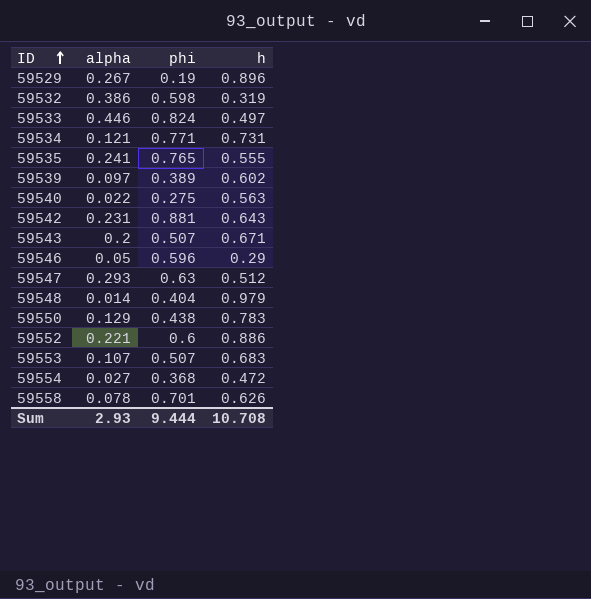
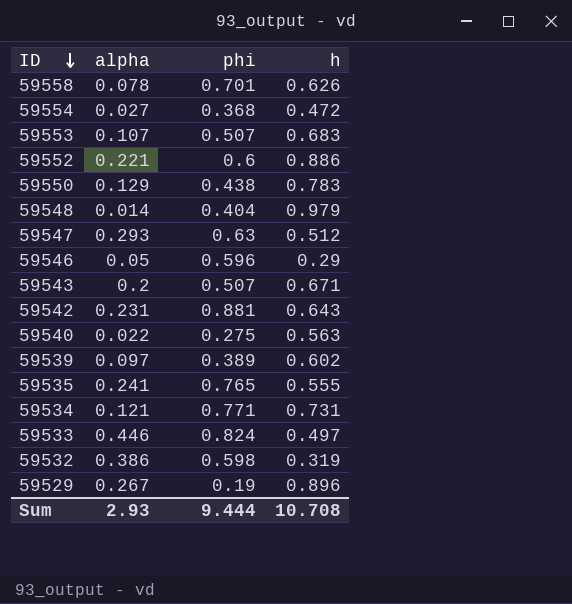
row order: ID ascending -> ID descending

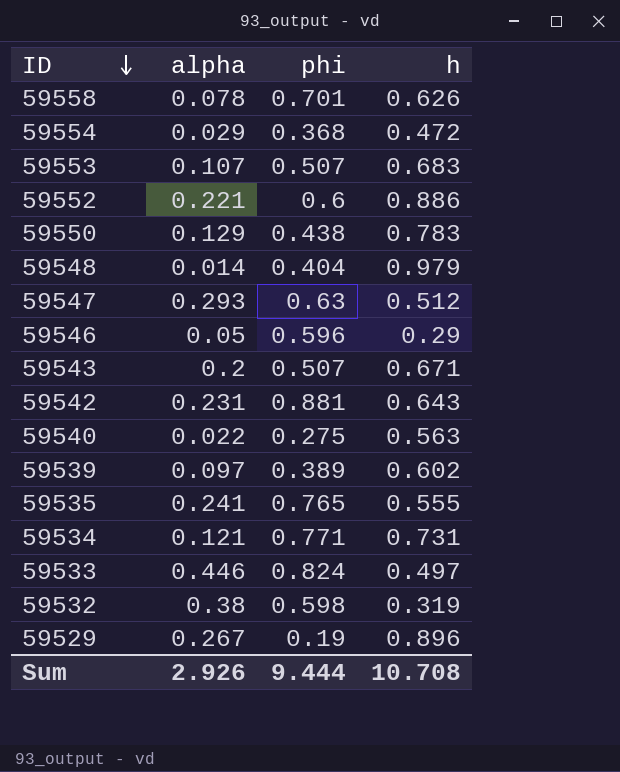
59554 | alpha: 0.027 -> 0.029
59532 | alpha: 0.386 -> 0.38
Sum | alpha: 2.93 -> 2.926

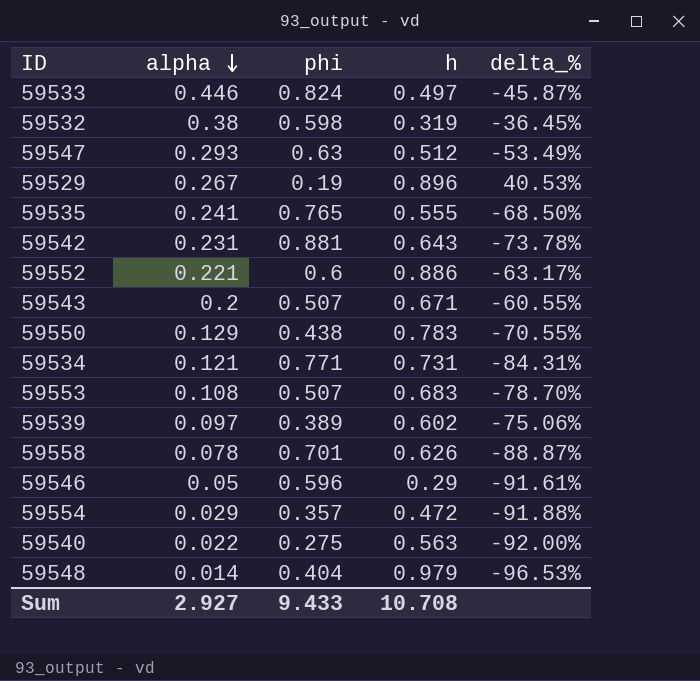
row order: ID descending -> alpha descending
column delta_% | formula: none -> ([alpha] - [phi]) / [phi]
59553 | alpha: 0.107 -> 0.108
59554 | phi: 0.368 -> 0.357
Sum | alpha: 2.926 -> 2.927
Sum | phi: 9.444 -> 9.433

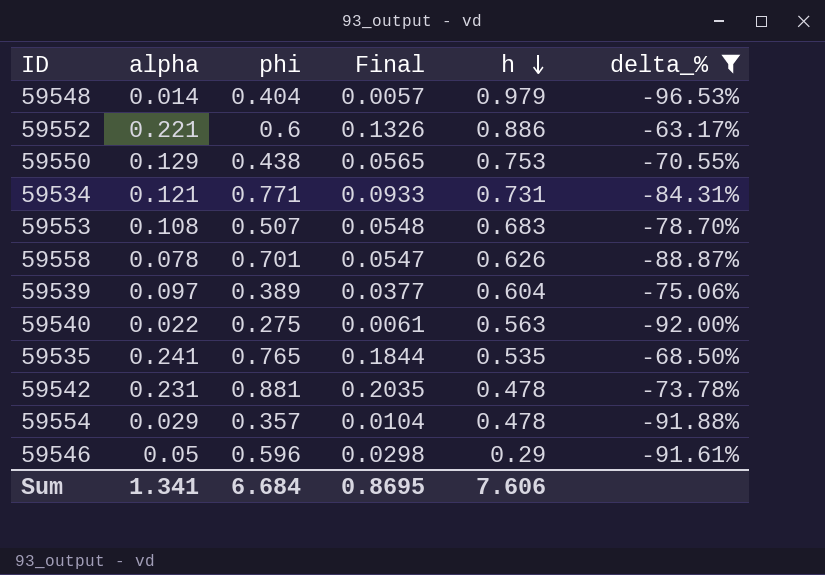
filter: none -> delta_% <= -63.17%
row order: alpha descending -> h descending
column Final | formula: none -> [alpha] * [phi]
59550 | h: 0.783 -> 0.753
59539 | h: 0.602 -> 0.604
59535 | h: 0.555 -> 0.535
59542 | h: 0.643 -> 0.478
59554 | h: 0.472 -> 0.478
Sum | alpha: 2.927 -> 1.341
Sum | phi: 9.433 -> 6.684
Sum | h: 10.708 -> 7.606

